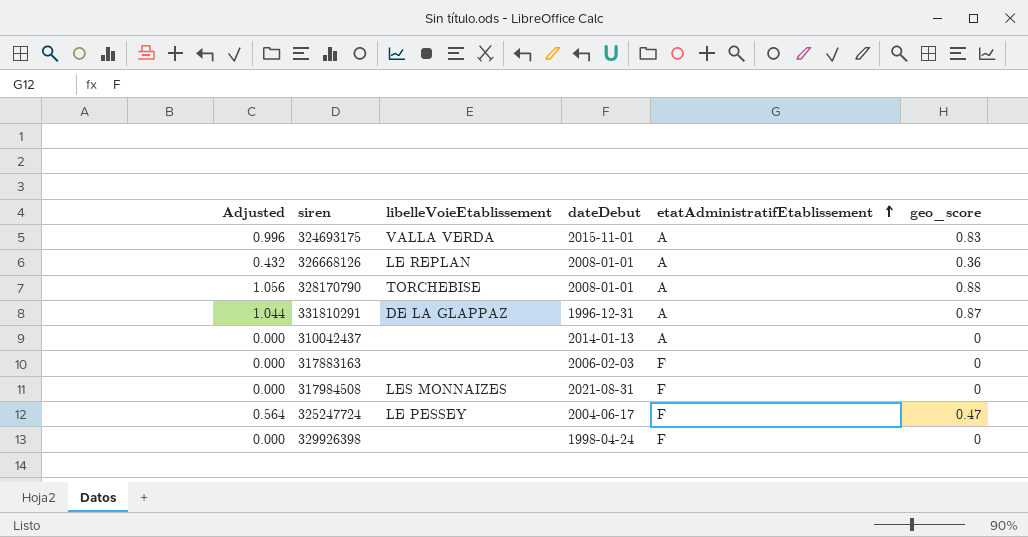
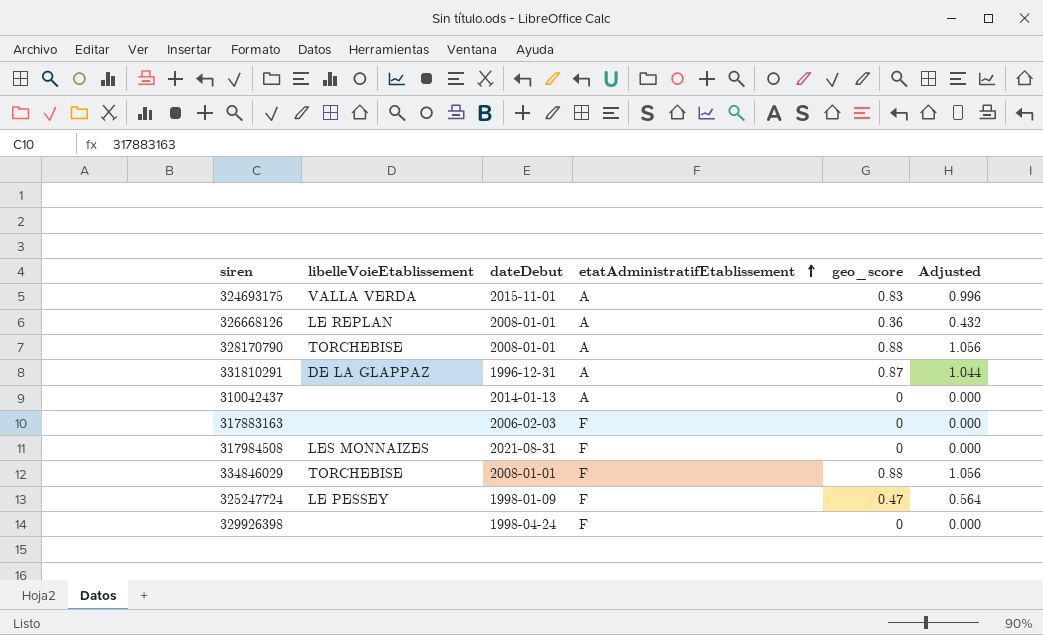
column Adjusted | position: 1 -> 6
row 334846029: none -> TORCHEBISE | 2008-01-01 | F | 0.88 | 1.056
325247724 | dateDebut: 2004-06-17 -> 1998-01-09

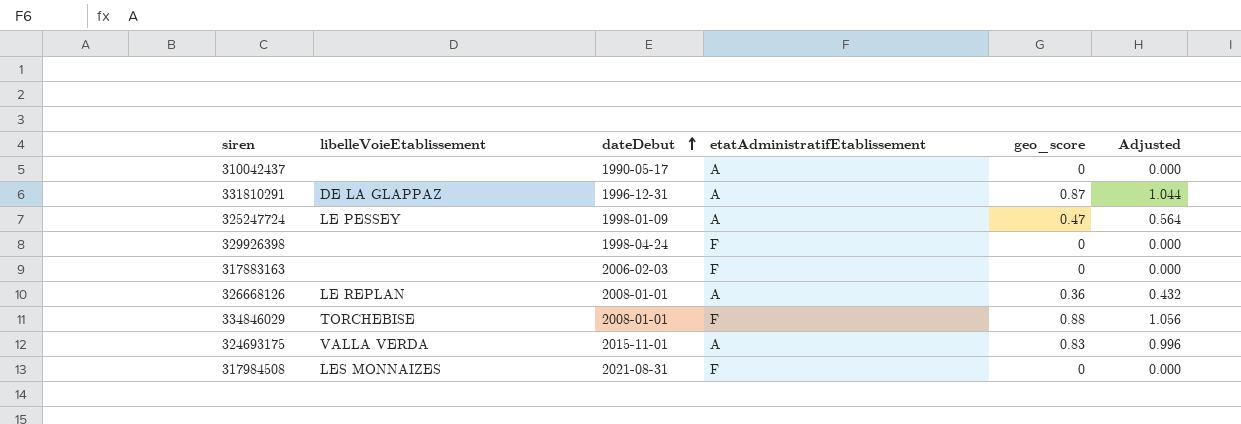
row order: etatAdministratifEtablissement ascending -> dateDebut ascending
row 328170790: TORCHEBISE | 2008-01-01 | A | 0.88 | 1.056 -> none
310042437 | dateDebut: 2014-01-13 -> 1990-05-17
325247724 | etatAdministratifEtablissement: F -> A

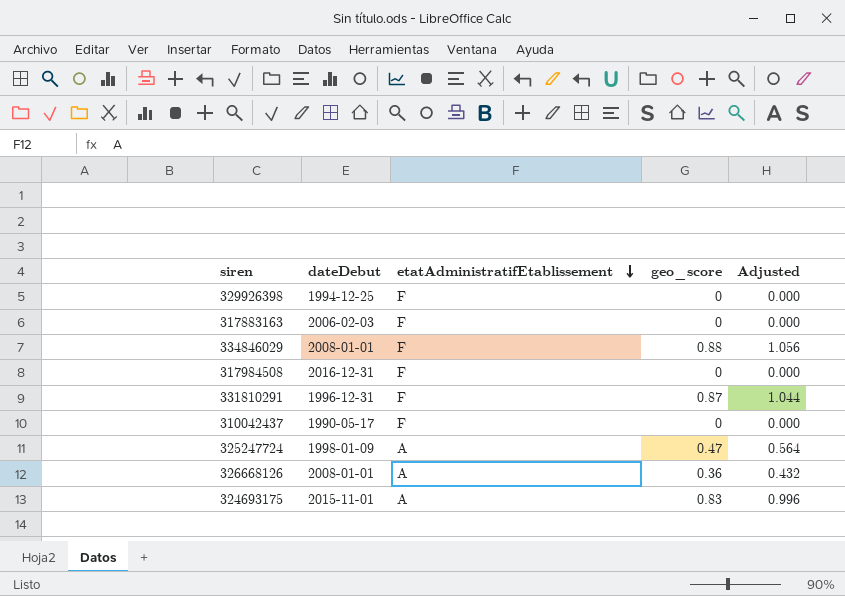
row order: dateDebut ascending -> etatAdministratifEtablissement descending
column libelleVoieEtablissement | position: 2 -> none
329926398 | dateDebut: 1998-04-24 -> 1994-12-25
317984508 | dateDebut: 2021-08-31 -> 2016-12-31
331810291 | etatAdministratifEtablissement: A -> F
310042437 | etatAdministratifEtablissement: A -> F

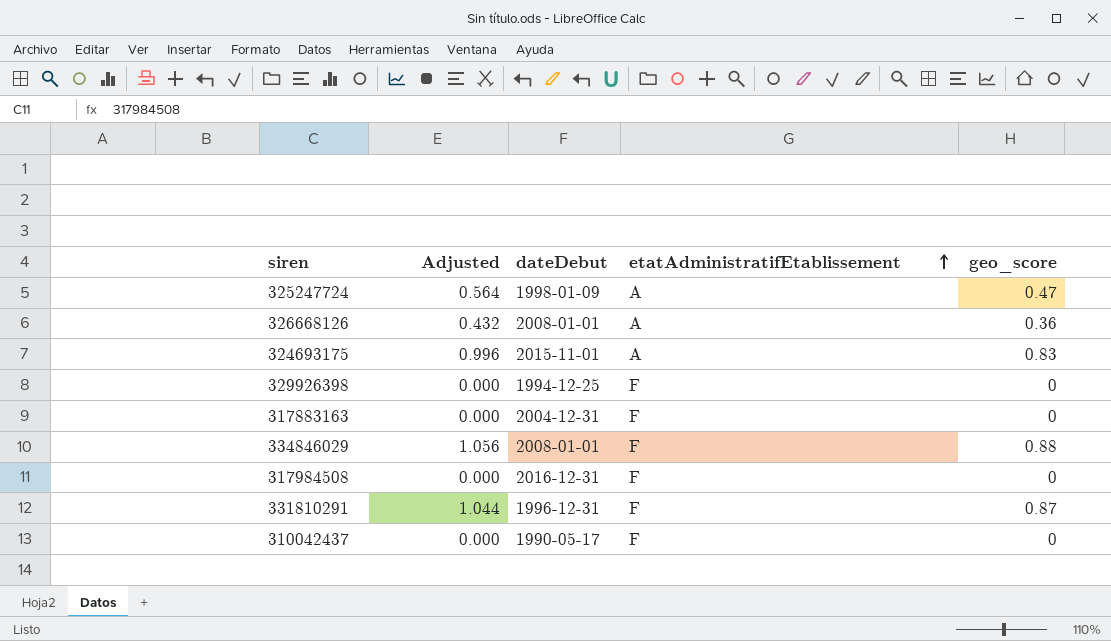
row order: etatAdministratifEtablissement descending -> etatAdministratifEtablissement ascending
column Adjusted | position: 5 -> 2
317883163 | dateDebut: 2006-02-03 -> 2004-12-31

